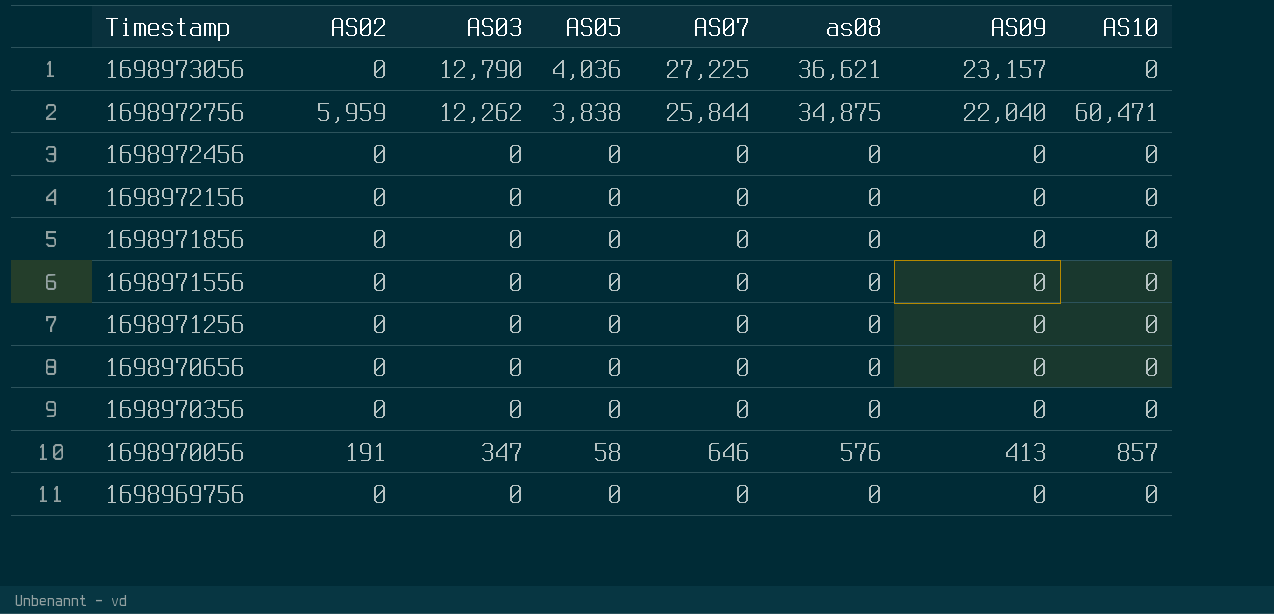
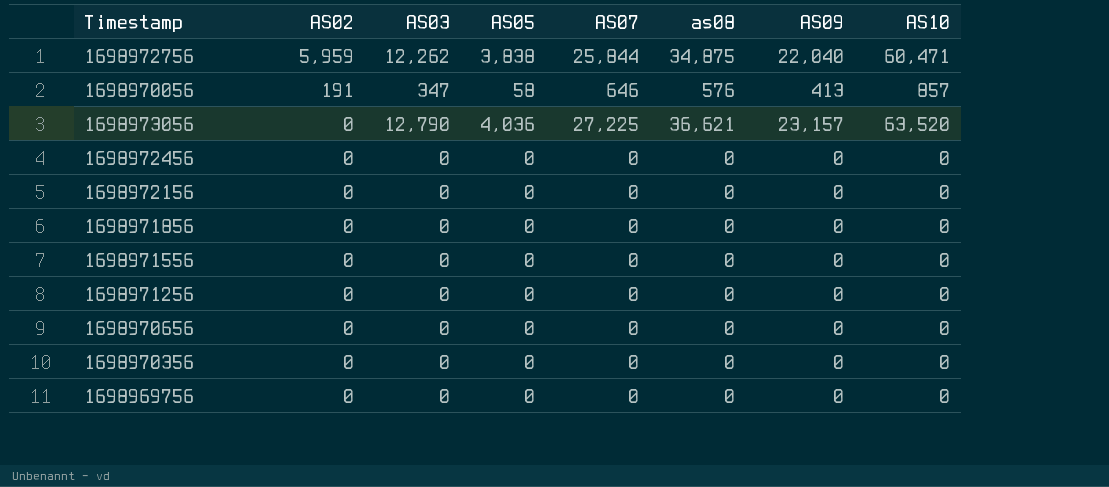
row order: Timestamp descending -> AS02 descending
1698973056 | AS10: 0 -> 63,520

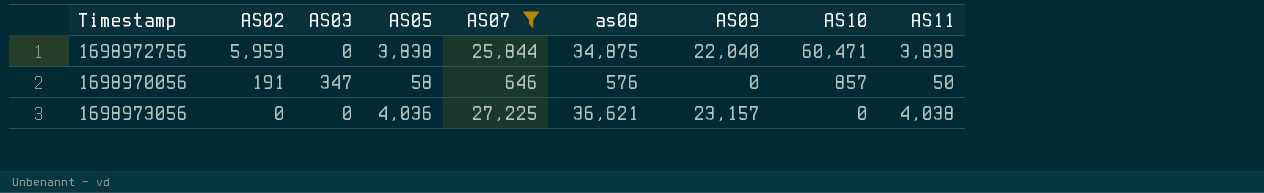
filter: none -> AS07 != 0
column AS11 | position: none -> 9
1698972756 | AS03: 12,262 -> 0
1698970056 | AS09: 413 -> 0
1698973056 | AS03: 12,790 -> 0
1698973056 | AS10: 63,520 -> 0

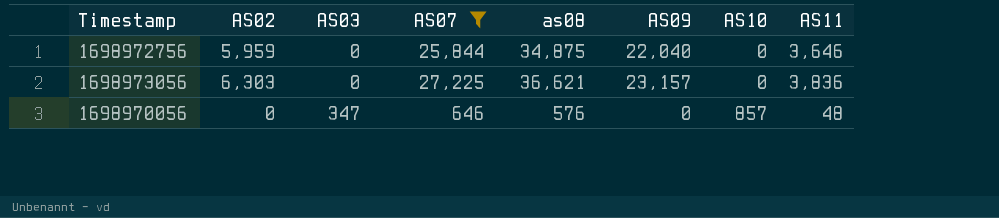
row order: AS02 descending -> AS03 ascending
column AS05 | position: 4 -> none
1698972756 | AS10: 60,471 -> 0
1698972756 | AS11: 3,838 -> 3,646
1698973056 | AS02: 0 -> 6,303
1698973056 | AS11: 4,038 -> 3,836
1698970056 | AS02: 191 -> 0
1698970056 | AS11: 50 -> 48

